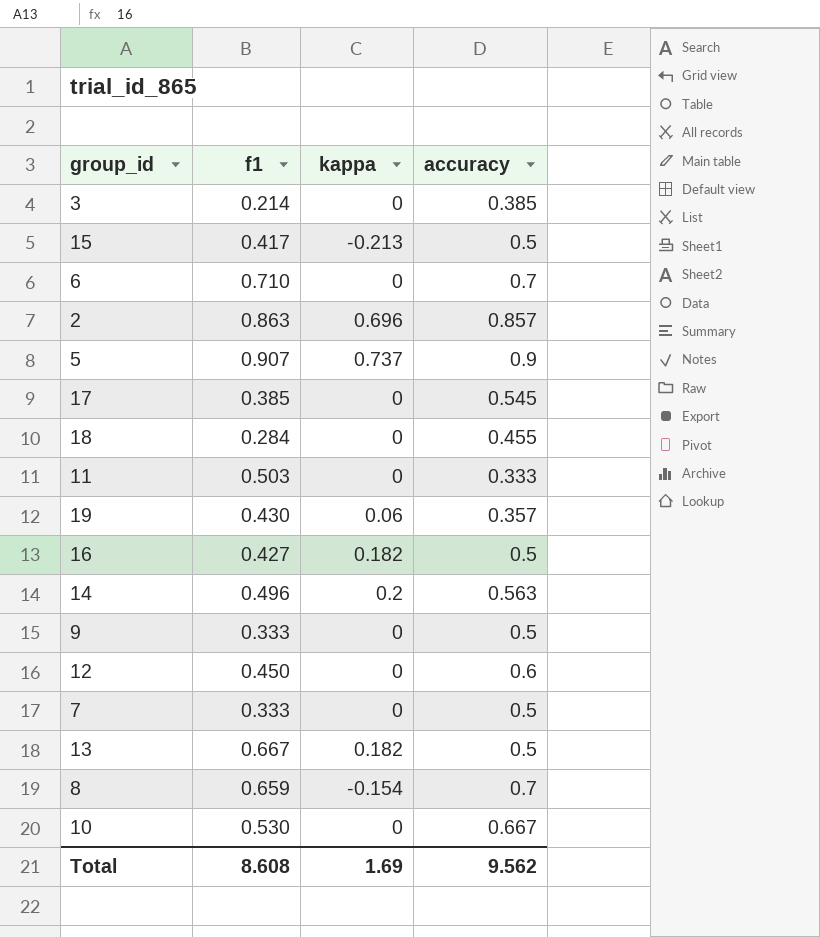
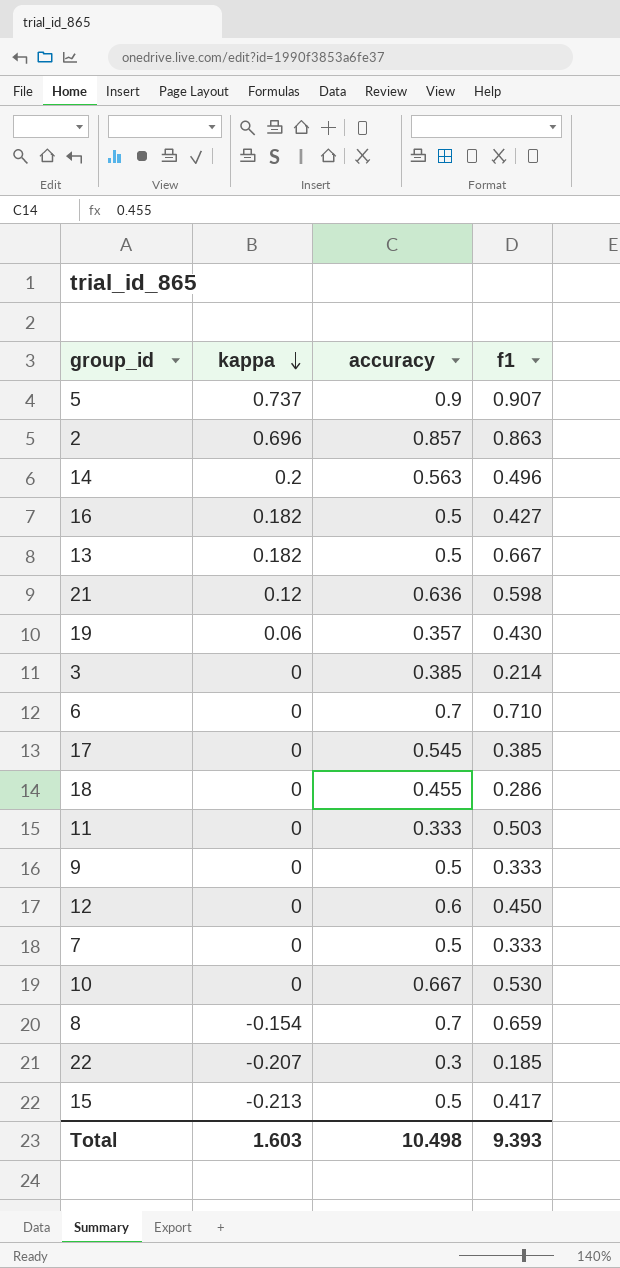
row order: none -> kappa descending
column f1 | position: 2 -> 4
row 21: none -> 0.12 | 0.636 | 0.598
18 | f1: 0.284 -> 0.286
row 22: none -> -0.207 | 0.3 | 0.185
Total | kappa: 1.69 -> 1.603
Total | accuracy: 9.562 -> 10.498
Total | f1: 8.608 -> 9.393

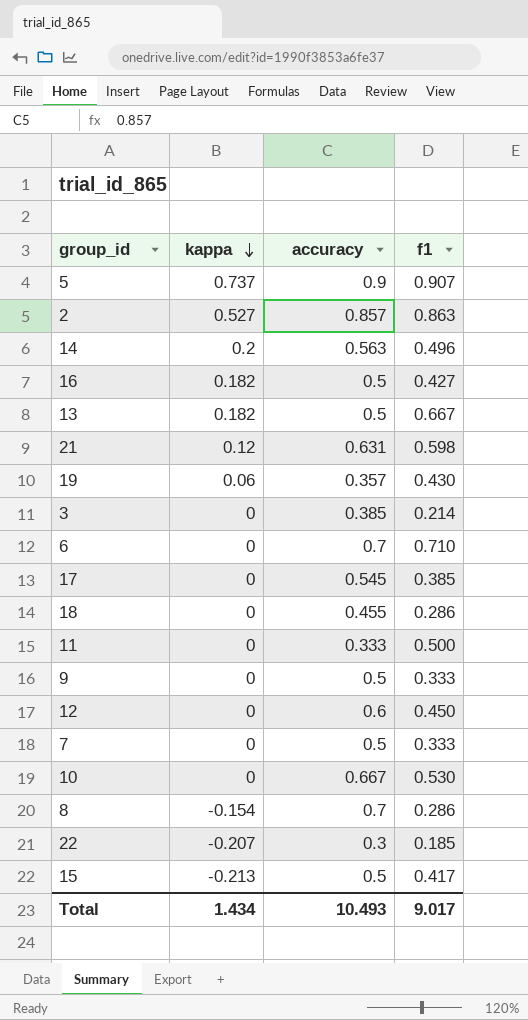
2 | kappa: 0.696 -> 0.527
21 | accuracy: 0.636 -> 0.631
11 | f1: 0.503 -> 0.500
8 | f1: 0.659 -> 0.286
Total | kappa: 1.603 -> 1.434
Total | accuracy: 10.498 -> 10.493
Total | f1: 9.393 -> 9.017

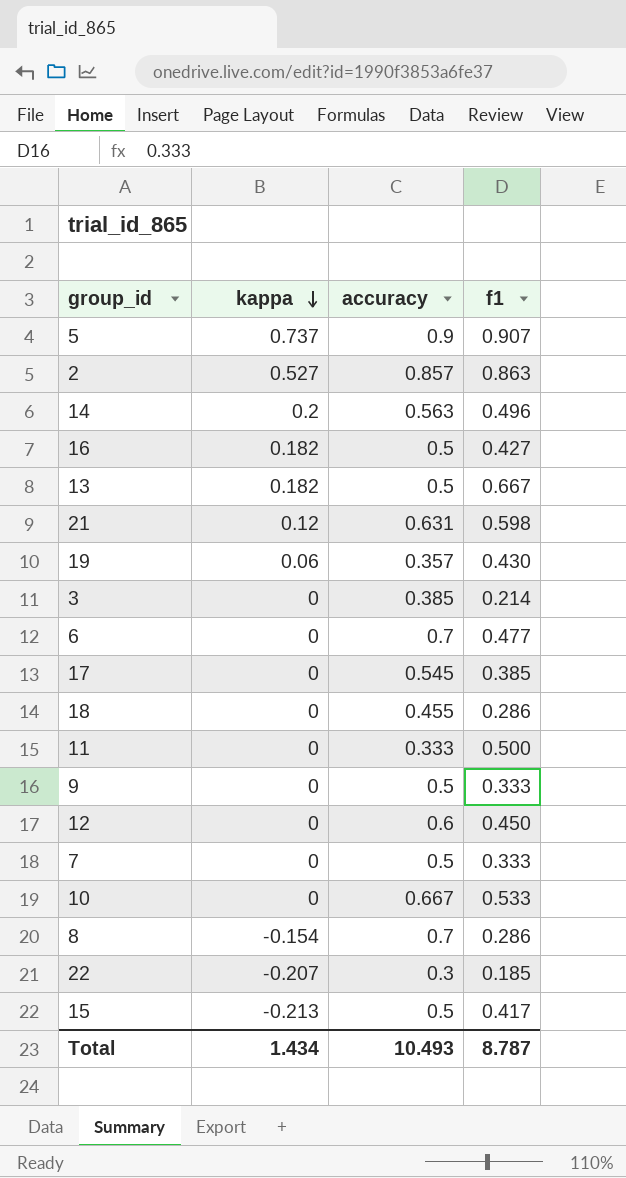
6 | f1: 0.710 -> 0.477
10 | f1: 0.530 -> 0.533
Total | f1: 9.017 -> 8.787

